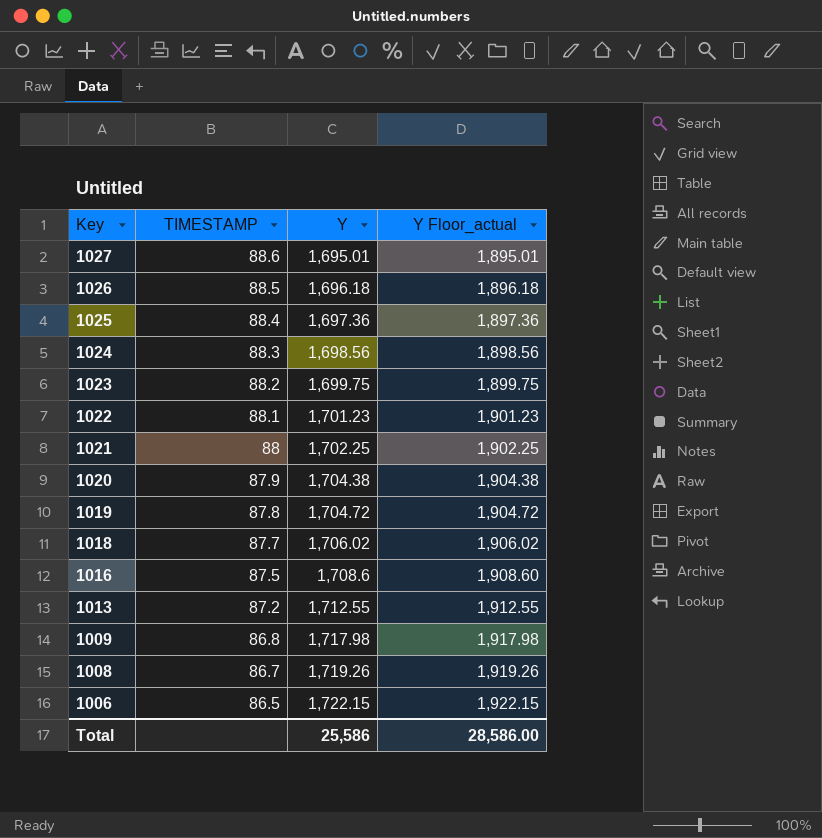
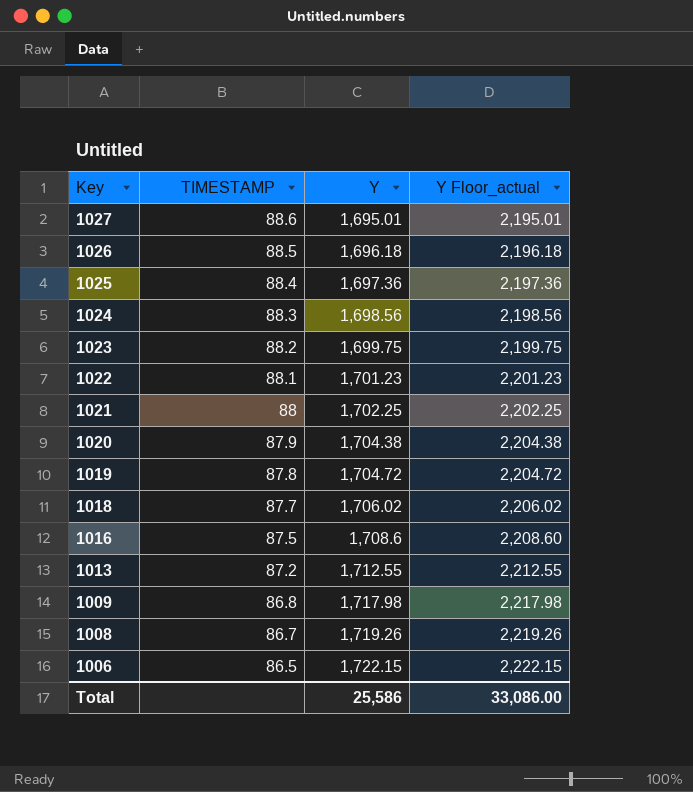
column Y Floor_actual | formula: [Y] + 200 -> [Y] + 500
Total | Y Floor_actual: 28,586.00 -> 33,086.00

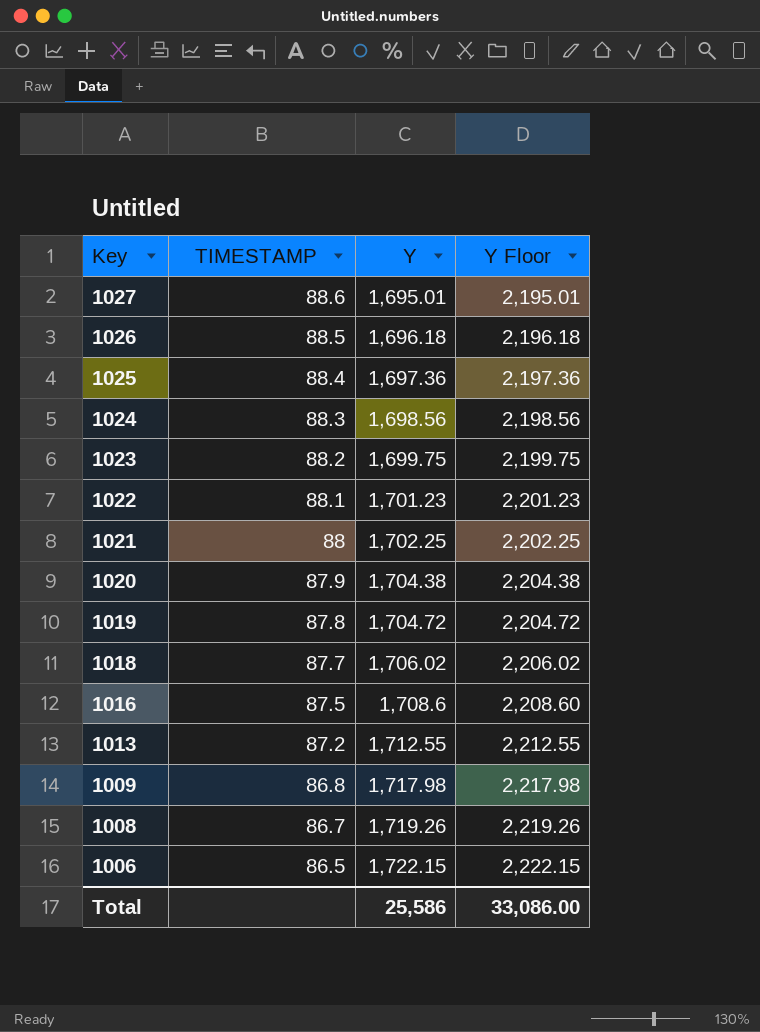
column name: Y Floor_actual -> Y Floor

